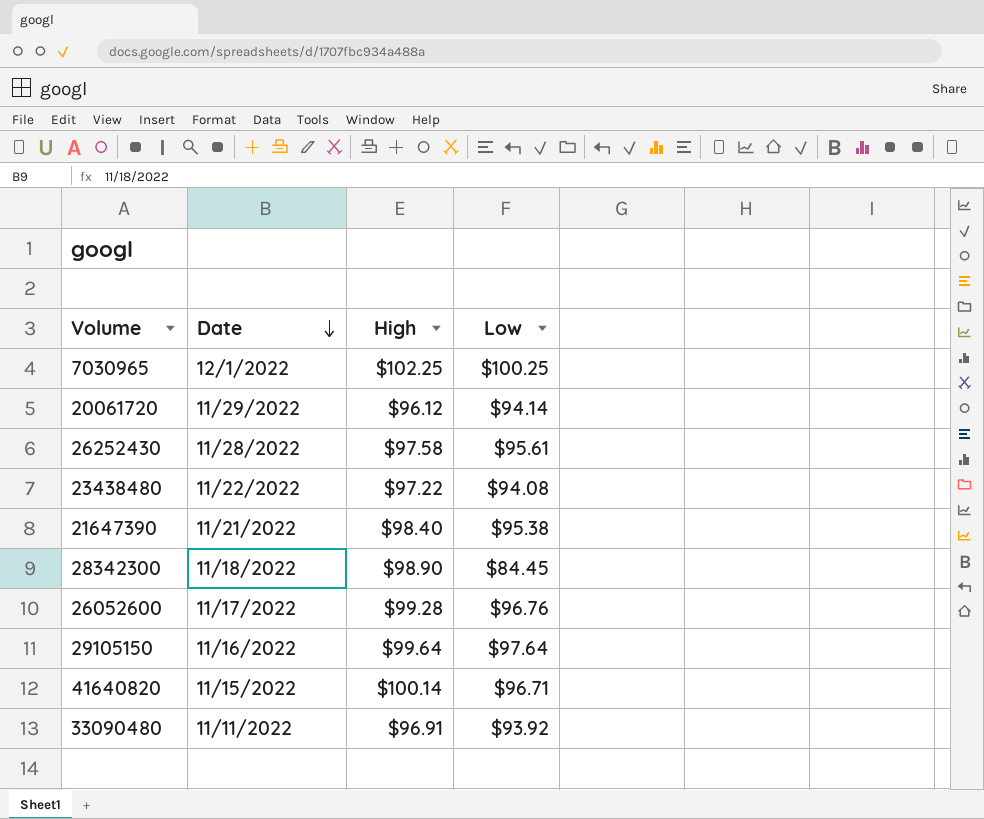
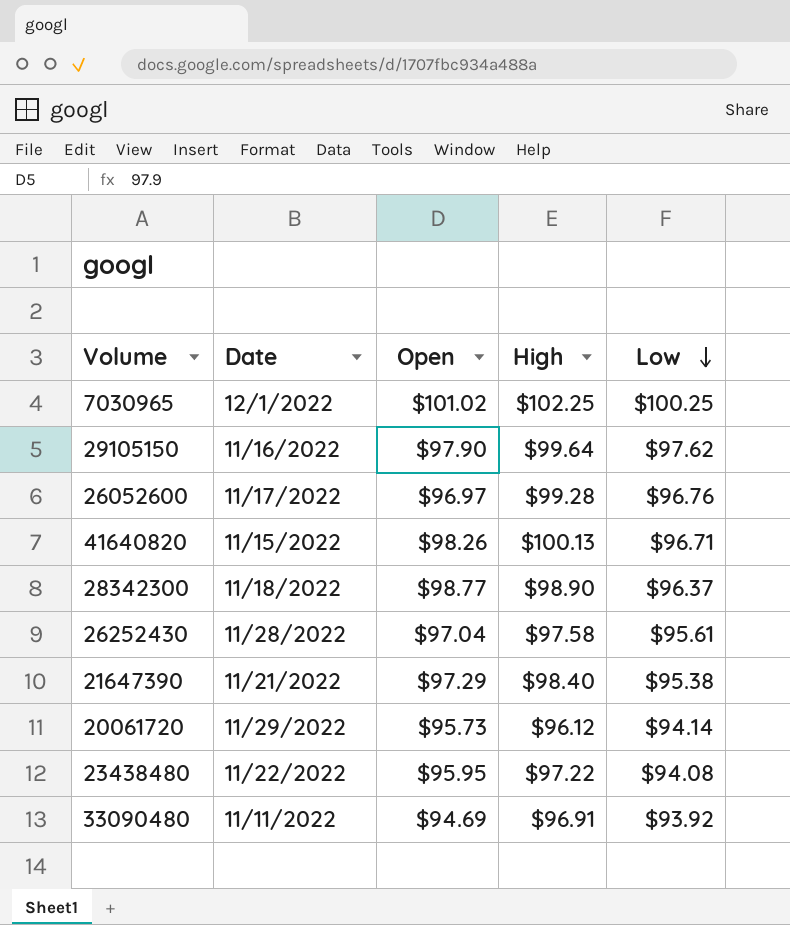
row order: Date descending -> Low descending
column Open | position: none -> 3
29105150 | Low: $97.64 -> $97.62
41640820 | High: $100.14 -> $100.13
28342300 | Low: $84.45 -> $96.37

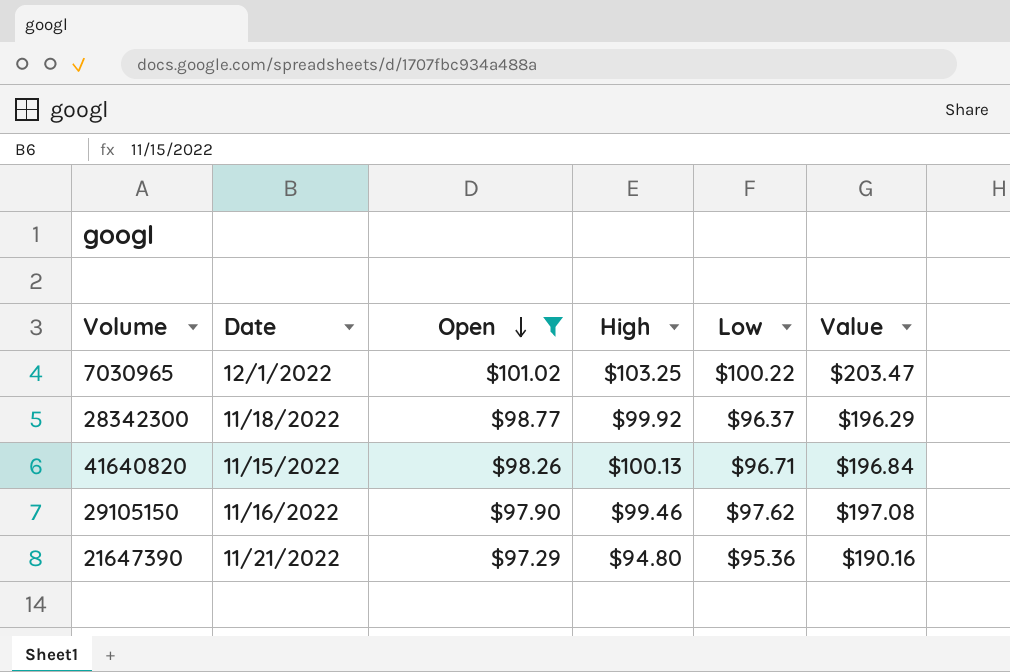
filter: none -> Open >= $97.29
row order: Low descending -> Open descending
column Value | formula: none -> [High] + [Low]
7030965 | High: $102.25 -> $103.25
7030965 | Low: $100.25 -> $100.22
28342300 | High: $98.90 -> $99.92
29105150 | High: $99.64 -> $99.46
21647390 | High: $98.40 -> $94.80
21647390 | Low: $95.38 -> $95.36

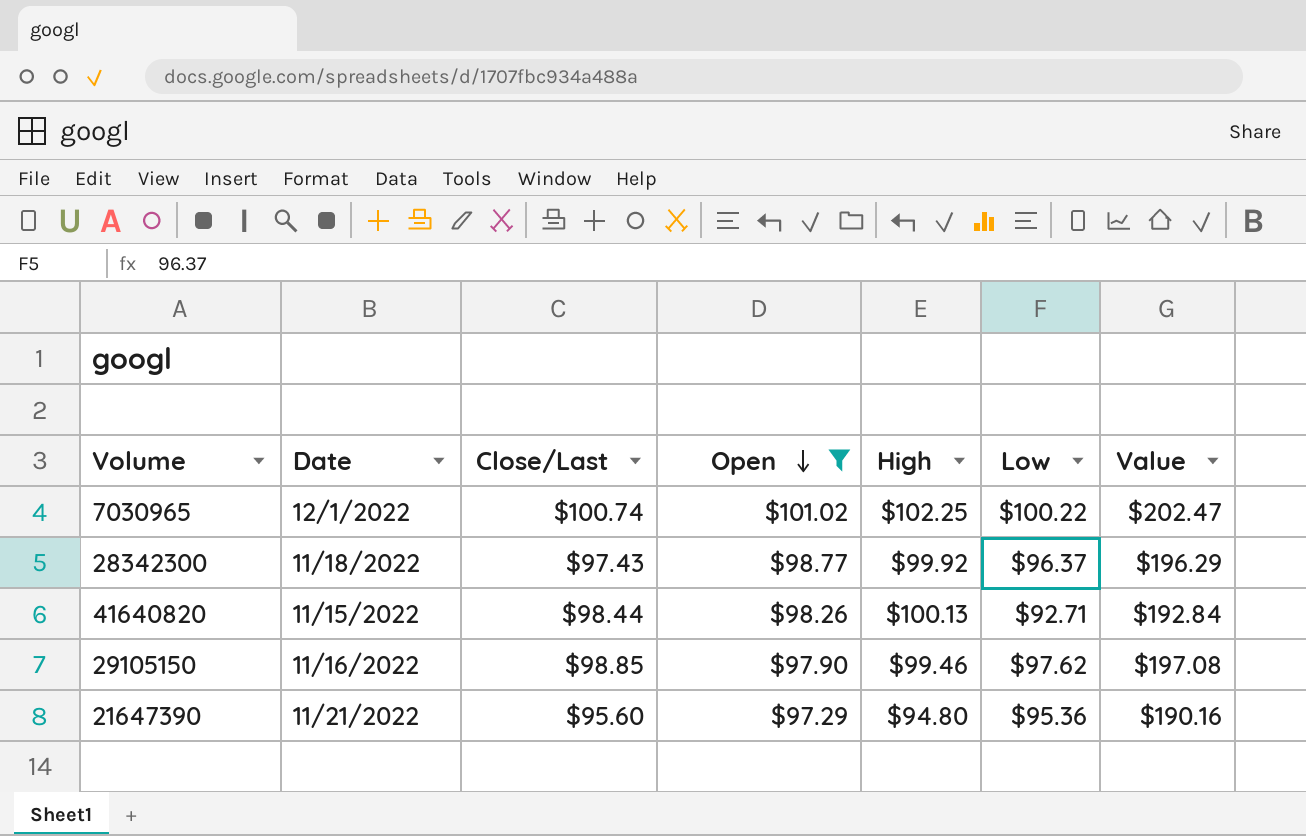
column Close/Last | position: none -> 3
7030965 | High: $103.25 -> $102.25
7030965 | Value: $203.47 -> $202.47
41640820 | Low: $96.71 -> $92.71
41640820 | Value: $196.84 -> $192.84

